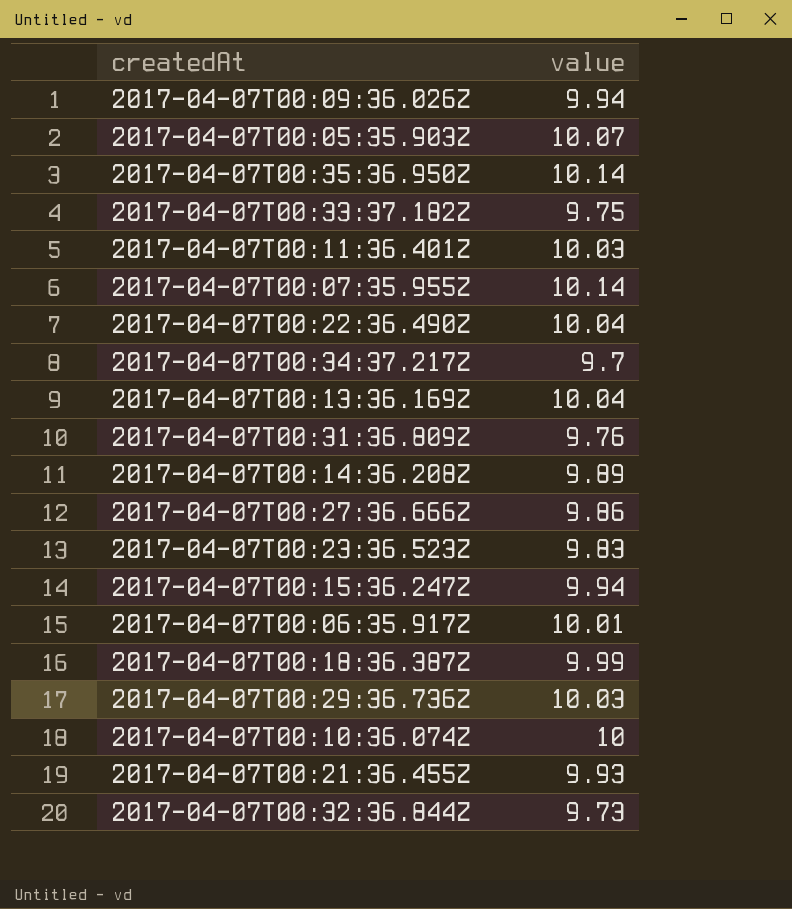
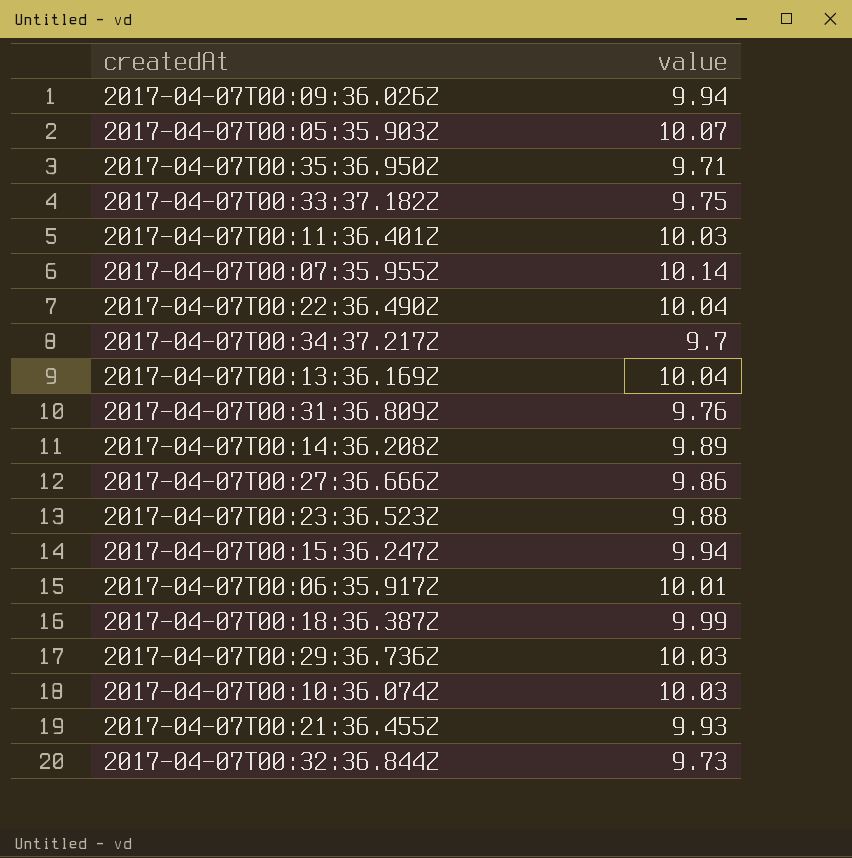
2017-04-07T00:35:36.950Z | value: 10.14 -> 9.71
2017-04-07T00:23:36.523Z | value: 9.83 -> 9.88
2017-04-07T00:10:36.074Z | value: 10 -> 10.03

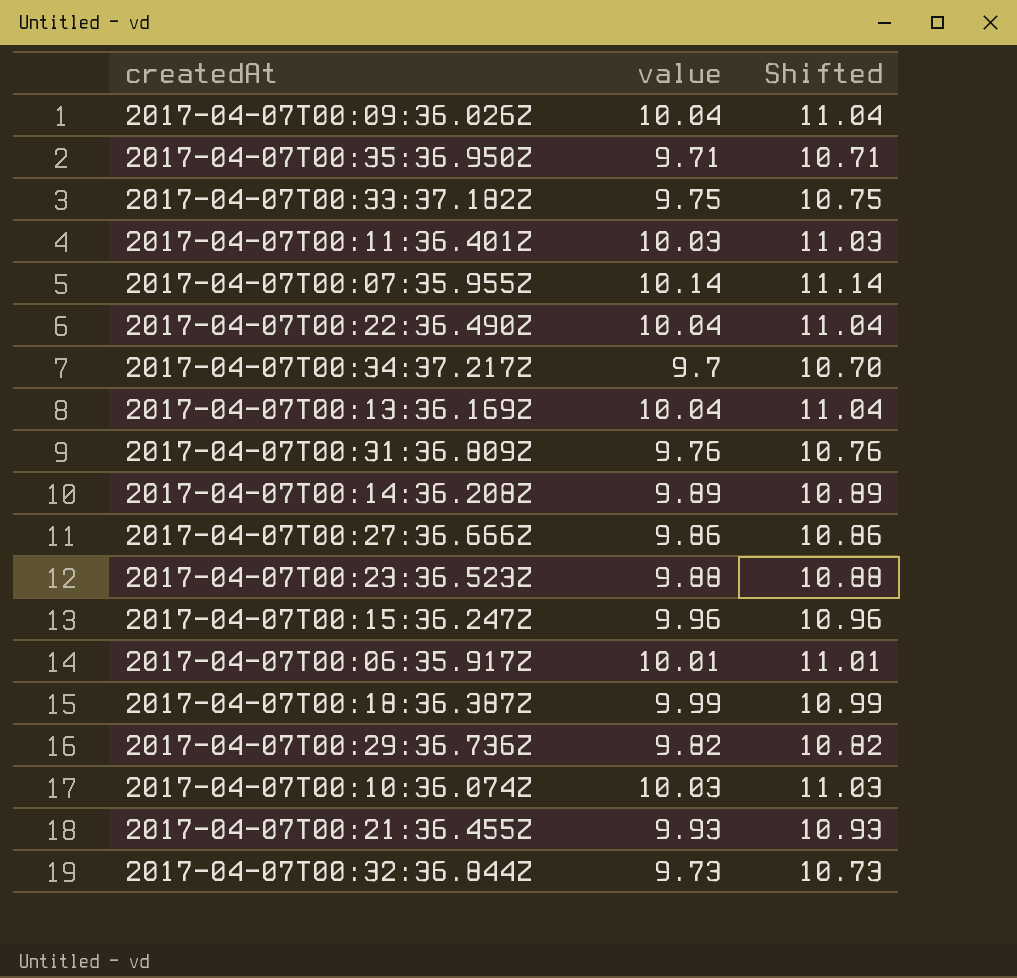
column Shifted | formula: none -> [value] + 1
row 2017-04-07T00:05:35.903Z: 10.07 -> none
2017-04-07T00:09:36.026Z | value: 9.94 -> 10.04
2017-04-07T00:15:36.247Z | value: 9.94 -> 9.96
2017-04-07T00:29:36.736Z | value: 10.03 -> 9.82

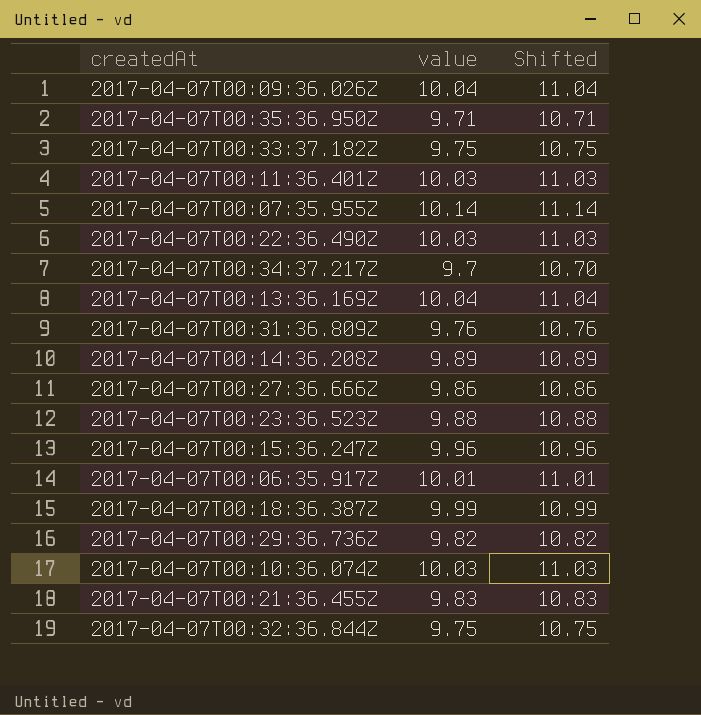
2017-04-07T00:22:36.490Z | value: 10.04 -> 10.03
2017-04-07T00:22:36.490Z | Shifted: 11.04 -> 11.03
2017-04-07T00:21:36.455Z | value: 9.93 -> 9.83
2017-04-07T00:21:36.455Z | Shifted: 10.93 -> 10.83
2017-04-07T00:32:36.844Z | value: 9.73 -> 9.75
2017-04-07T00:32:36.844Z | Shifted: 10.73 -> 10.75

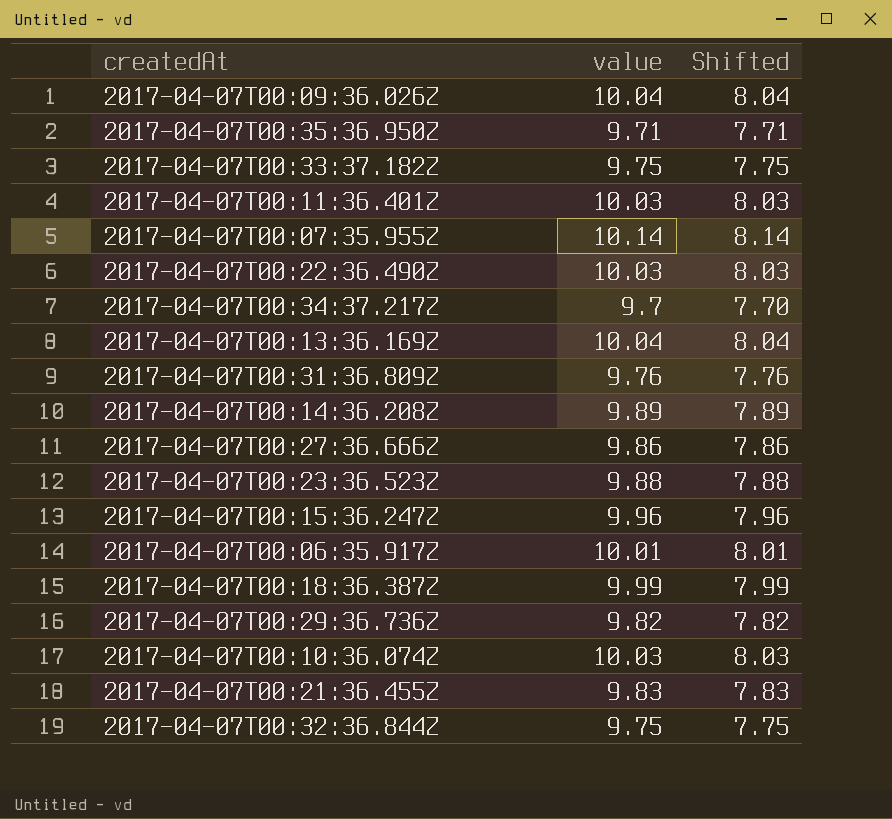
column Shifted | formula: [value] + 1 -> [value] - 2

